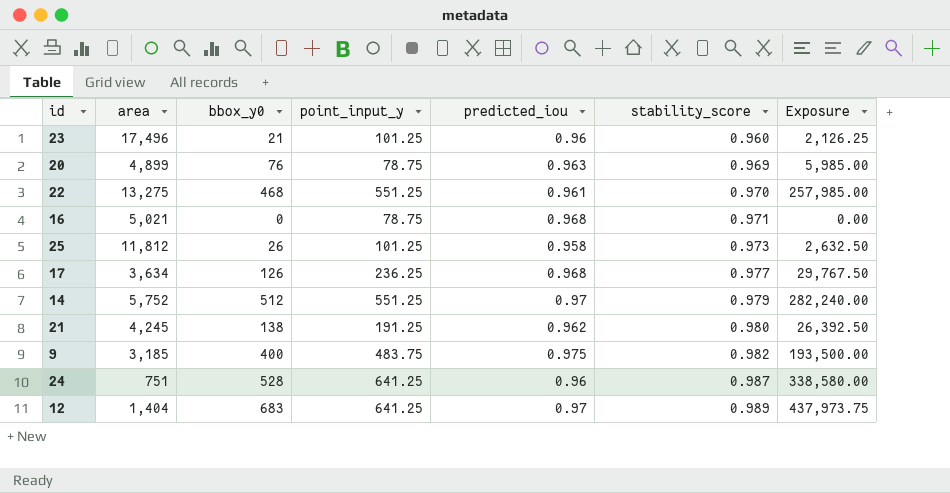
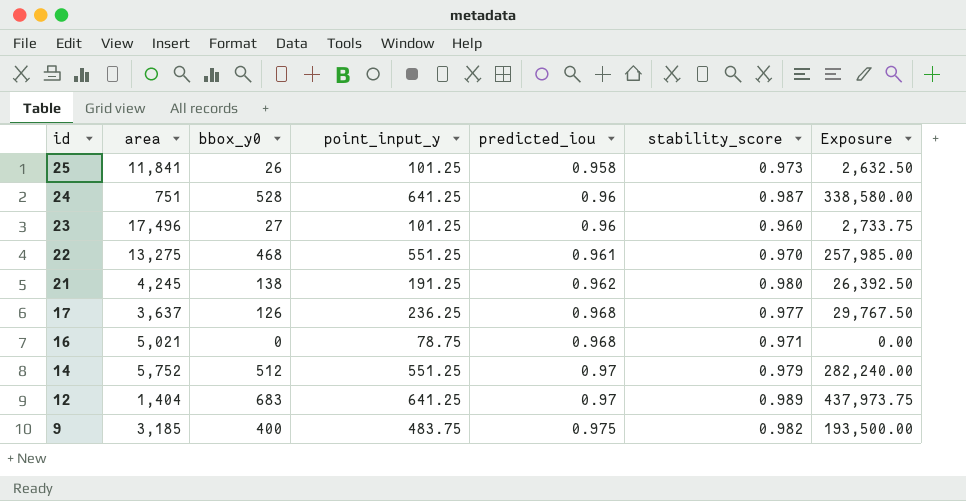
row order: stability_score ascending -> id descending
row 20: 4,899 | 76 | 78.75 | 0.963 | 0.969 | 5,985.00 -> none
25 | area: 11,812 -> 11,841
23 | bbox_y0: 21 -> 27
23 | Exposure: 2,126.25 -> 2,733.75
17 | area: 3,634 -> 3,637

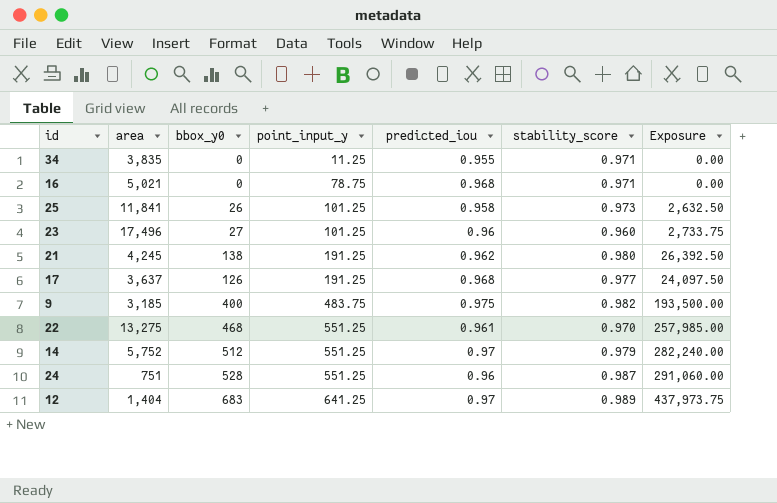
row order: id descending -> point_input_y ascending
row 34: none -> 3,835 | 0 | 11.25 | 0.955 | 0.971 | 0.00
17 | point_input_y: 236.25 -> 191.25
17 | Exposure: 29,767.50 -> 24,097.50
24 | point_input_y: 641.25 -> 551.25
24 | Exposure: 338,580.00 -> 291,060.00

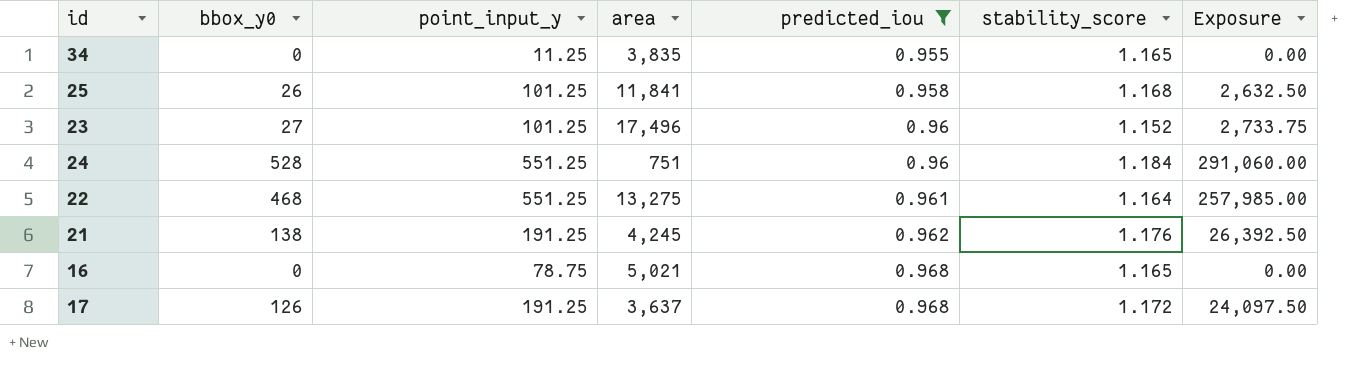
filter: none -> predicted_iou <= 0.968
row order: point_input_y ascending -> predicted_iou ascending
column area | position: 2 -> 4
34 | stability_score: 0.971 -> 1.165
25 | stability_score: 0.973 -> 1.168
23 | stability_score: 0.960 -> 1.152
24 | stability_score: 0.987 -> 1.184
22 | stability_score: 0.970 -> 1.164
21 | stability_score: 0.980 -> 1.176
16 | stability_score: 0.971 -> 1.165
17 | stability_score: 0.977 -> 1.172

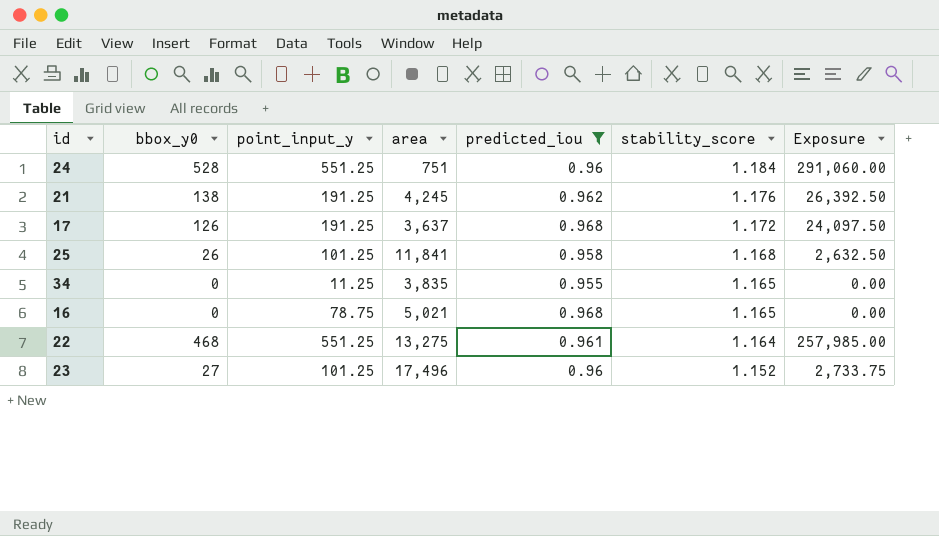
row order: predicted_iou ascending -> stability_score descending

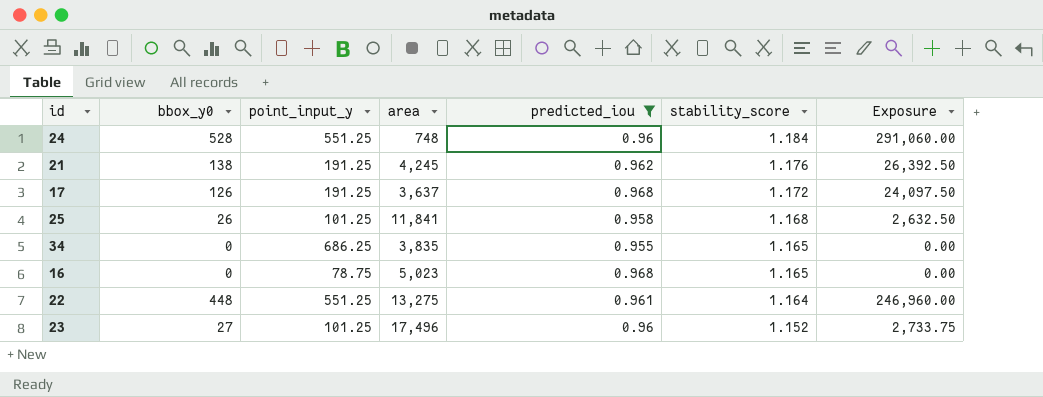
24 | area: 751 -> 748
34 | point_input_y: 11.25 -> 686.25
16 | area: 5,021 -> 5,023
22 | bbox_y0: 468 -> 448
22 | Exposure: 257,985.00 -> 246,960.00

